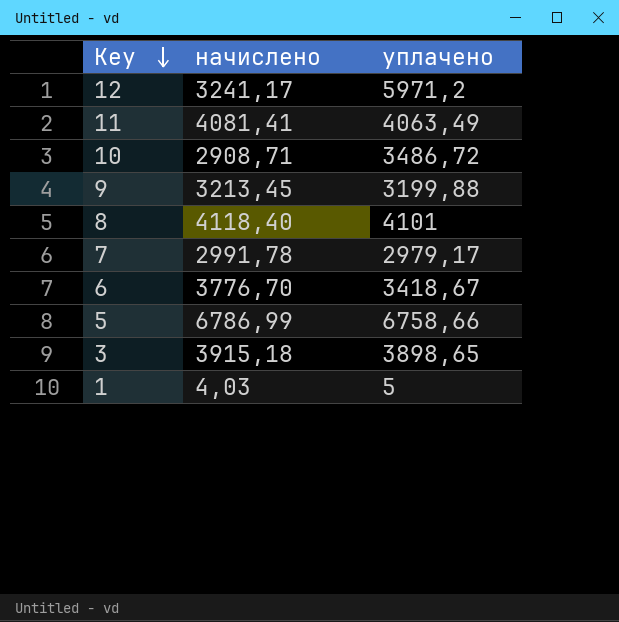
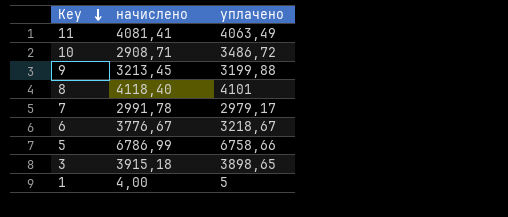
row 12: 3241,17 | 5971,2 -> none
6 | начислено: 3776,70 -> 3776,67
6 | уплачено: 3418,67 -> 3218,67
1 | начислено: 4,03 -> 4,00

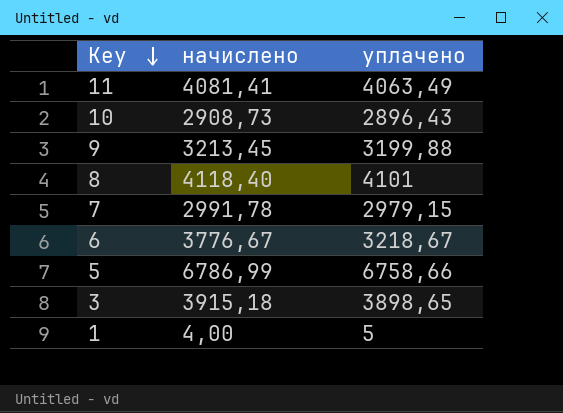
10 | начислено: 2908,71 -> 2908,73
10 | уплачено: 3486,72 -> 2896,43
7 | уплачено: 2979,17 -> 2979,15

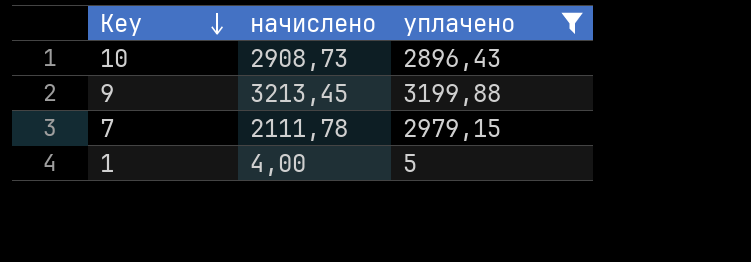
filter: none -> уплачено <= 3199,88
7 | начислено: 2991,78 -> 2111,78

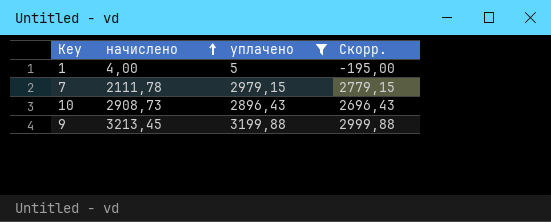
row order: Key descending -> начислено ascending
column Скорр. | formula: none -> [уплачено] - 200

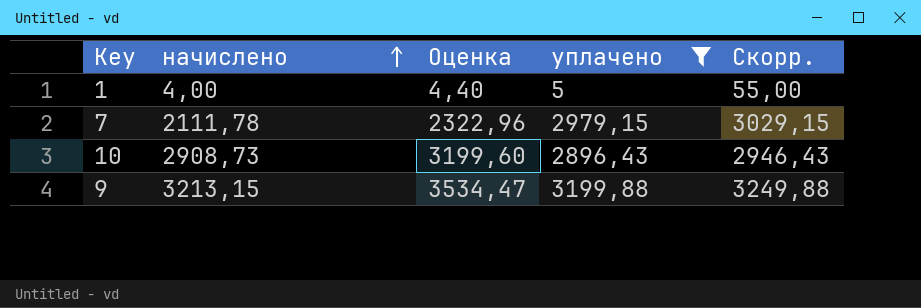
column Оценка | formula: none -> [начислено] * 1,1
column Скорр. | formula: [уплачено] - 200 -> [уплачено] + 50
9 | начислено: 3213,45 -> 3213,15

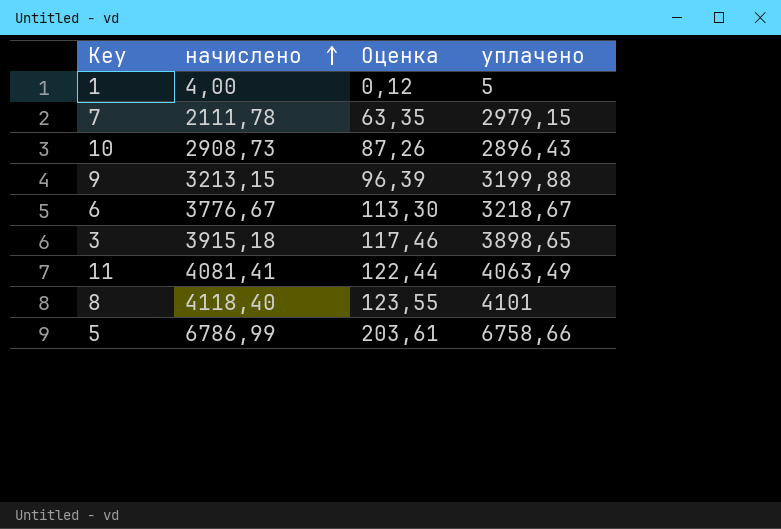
filter: уплачено <= 3199,88 -> none
column Скорр. | formula: [уплачено] + 50 -> none
column Оценка | formula: [начислено] * 1,1 -> [начислено] * 0,03

